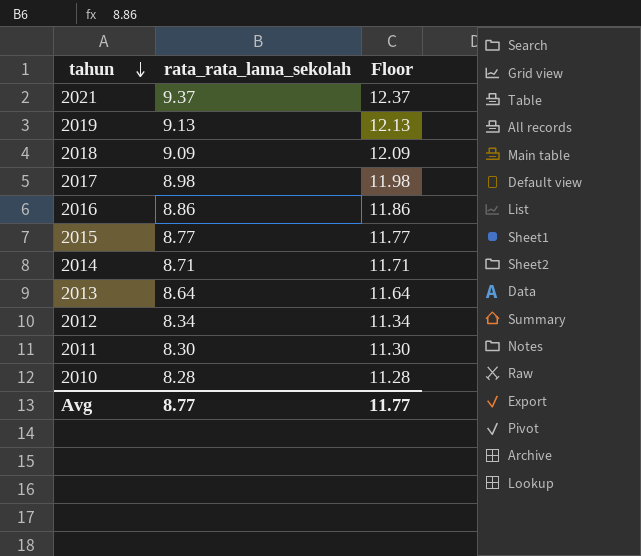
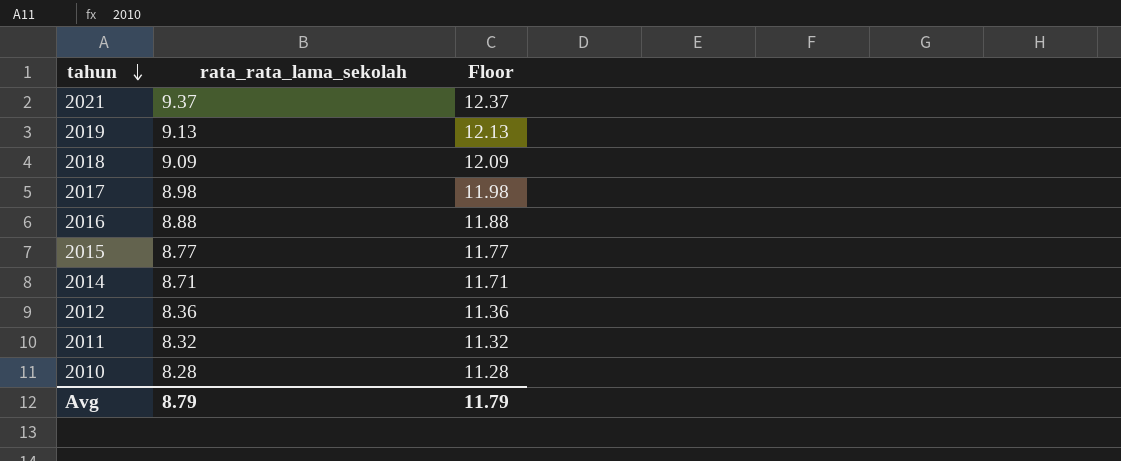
row 2013: 8.64 | 11.64 -> none
2016 | rata_rata_lama_sekolah: 8.86 -> 8.88
2016 | Floor: 11.86 -> 11.88
2012 | rata_rata_lama_sekolah: 8.34 -> 8.36
2012 | Floor: 11.34 -> 11.36
2011 | rata_rata_lama_sekolah: 8.30 -> 8.32
2011 | Floor: 11.30 -> 11.32
Avg | rata_rata_lama_sekolah: 8.77 -> 8.79
Avg | Floor: 11.77 -> 11.79

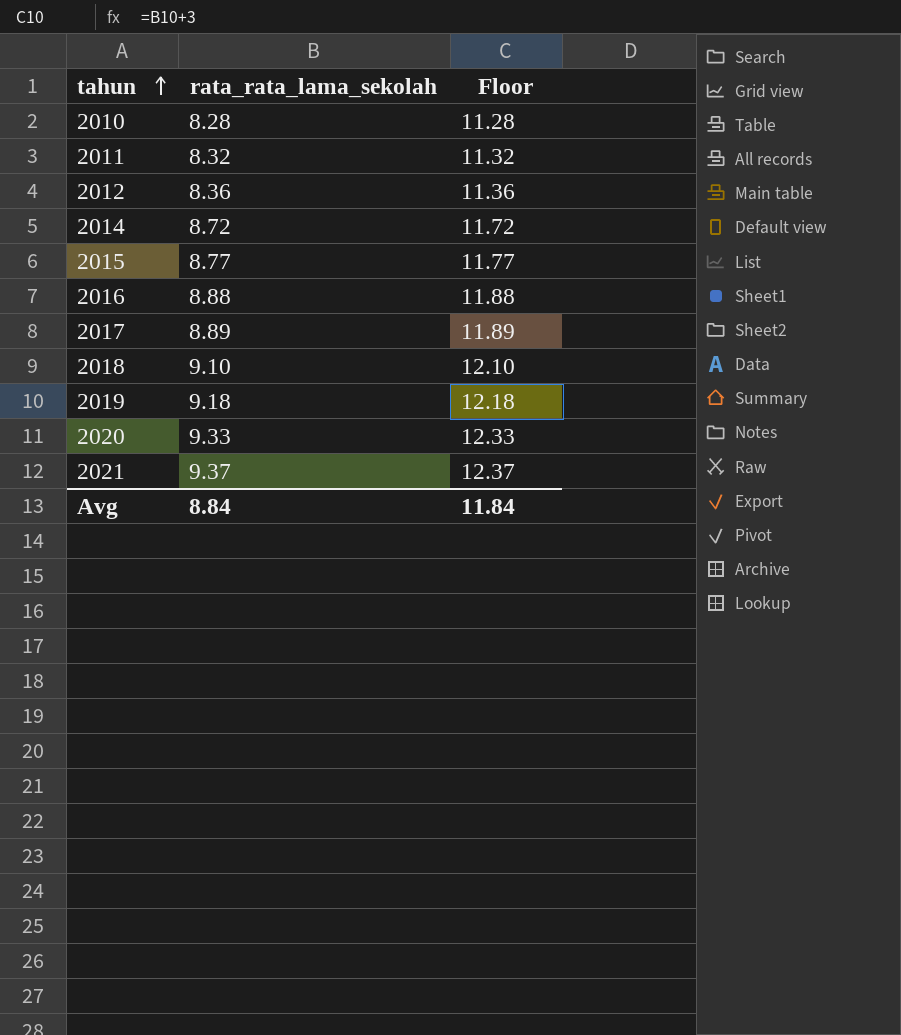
row order: tahun descending -> tahun ascending
2014 | rata_rata_lama_sekolah: 8.71 -> 8.72
2014 | Floor: 11.71 -> 11.72
2017 | rata_rata_lama_sekolah: 8.98 -> 8.89
2017 | Floor: 11.98 -> 11.89
2018 | rata_rata_lama_sekolah: 9.09 -> 9.10
2018 | Floor: 12.09 -> 12.10
2019 | rata_rata_lama_sekolah: 9.13 -> 9.18
2019 | Floor: 12.13 -> 12.18
row 2020: none -> 9.33 | 12.33
Avg | rata_rata_lama_sekolah: 8.79 -> 8.84
Avg | Floor: 11.79 -> 11.84

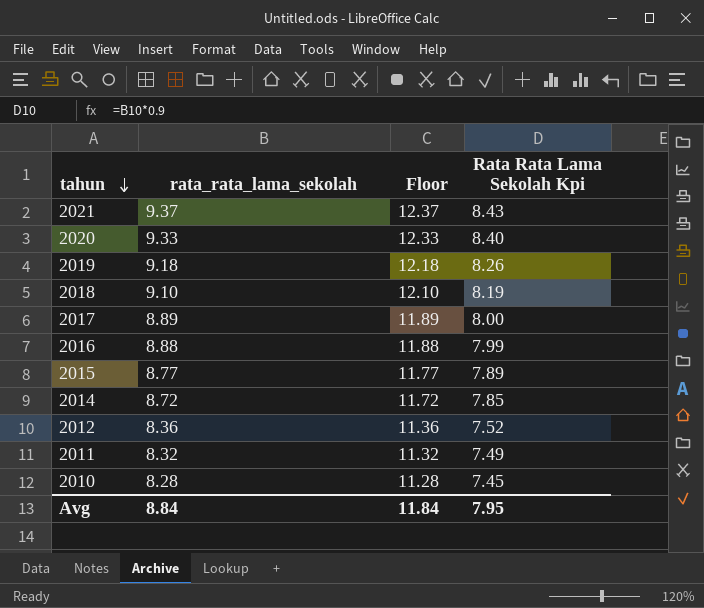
row order: tahun ascending -> tahun descending
column Rata Rata Lama Sekolah Kpi | formula: none -> [rata_rata_lama_sekolah] * 0.9

